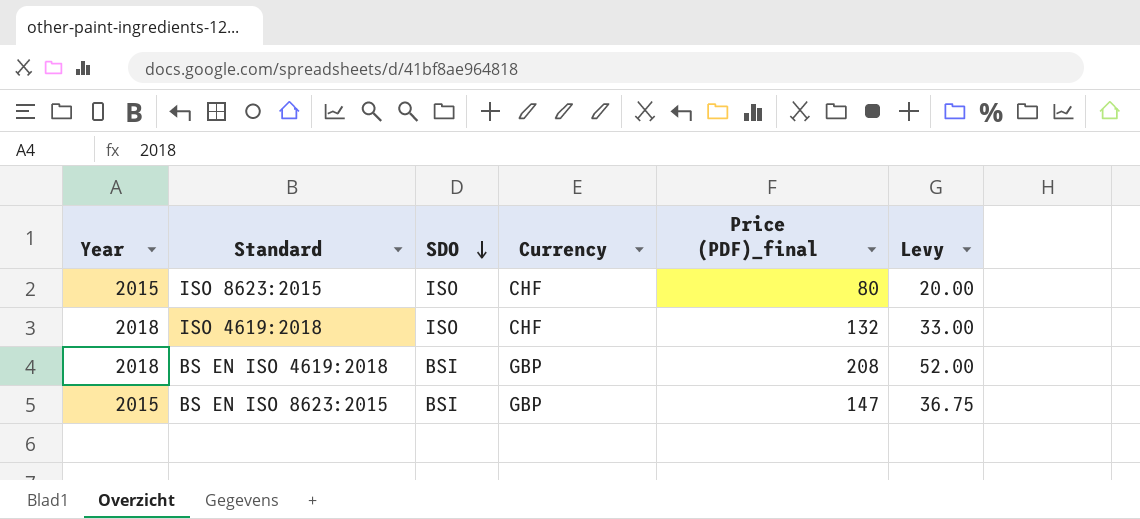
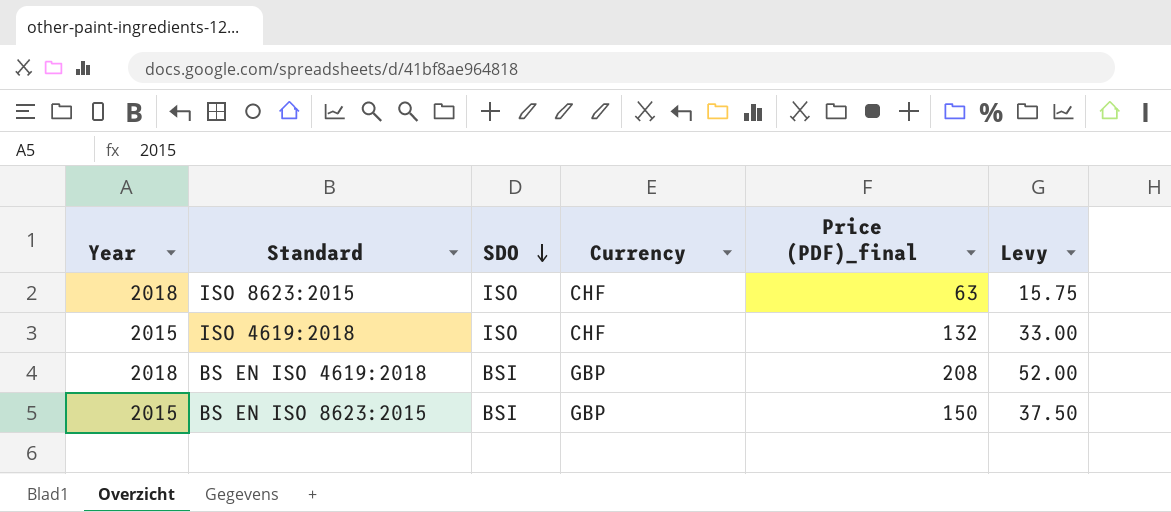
ISO 8623:2015 | Year: 2015 -> 2018
ISO 8623:2015 | Price (PDF)_final: 80 -> 63
ISO 8623:2015 | Levy: 20.00 -> 15.75
ISO 4619:2018 | Year: 2018 -> 2015
BS EN ISO 8623:2015 | Price (PDF)_final: 147 -> 150
BS EN ISO 8623:2015 | Levy: 36.75 -> 37.50

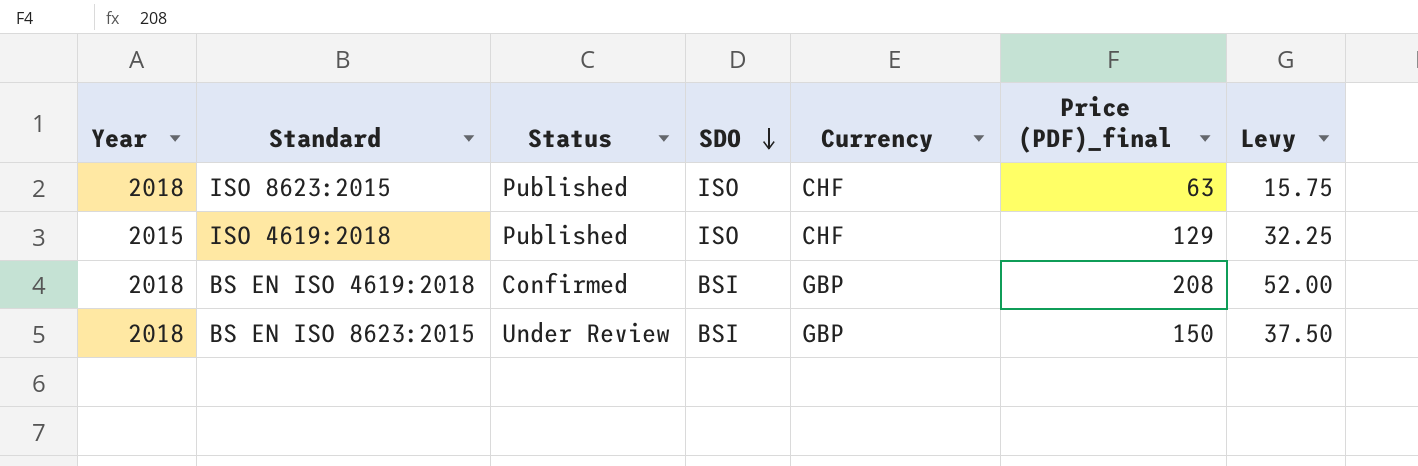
column Status | position: none -> 3
ISO 4619:2018 | Price (PDF)_final: 132 -> 129
ISO 4619:2018 | Levy: 33.00 -> 32.25
BS EN ISO 8623:2015 | Year: 2015 -> 2018

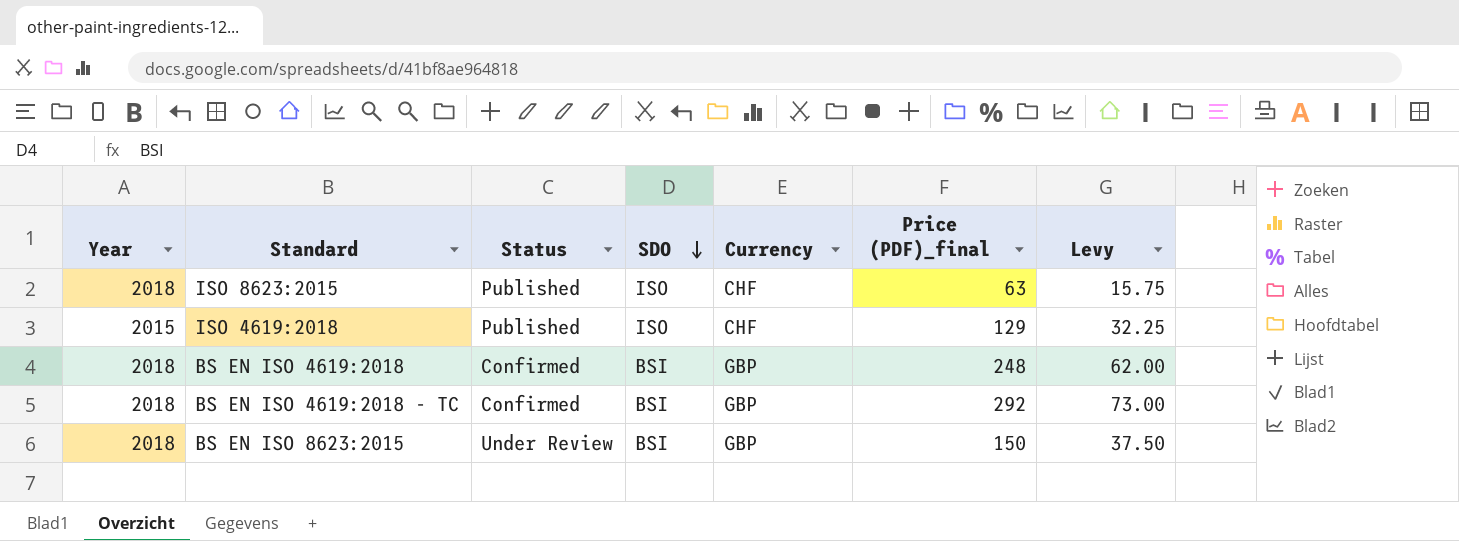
BS EN ISO 4619:2018 | Price (PDF)_final: 208 -> 248
BS EN ISO 4619:2018 | Levy: 52.00 -> 62.00
row BS EN ISO 4619:2018 - TC: none -> 2018 | Confirmed | BSI | GBP | 292 | 73.00

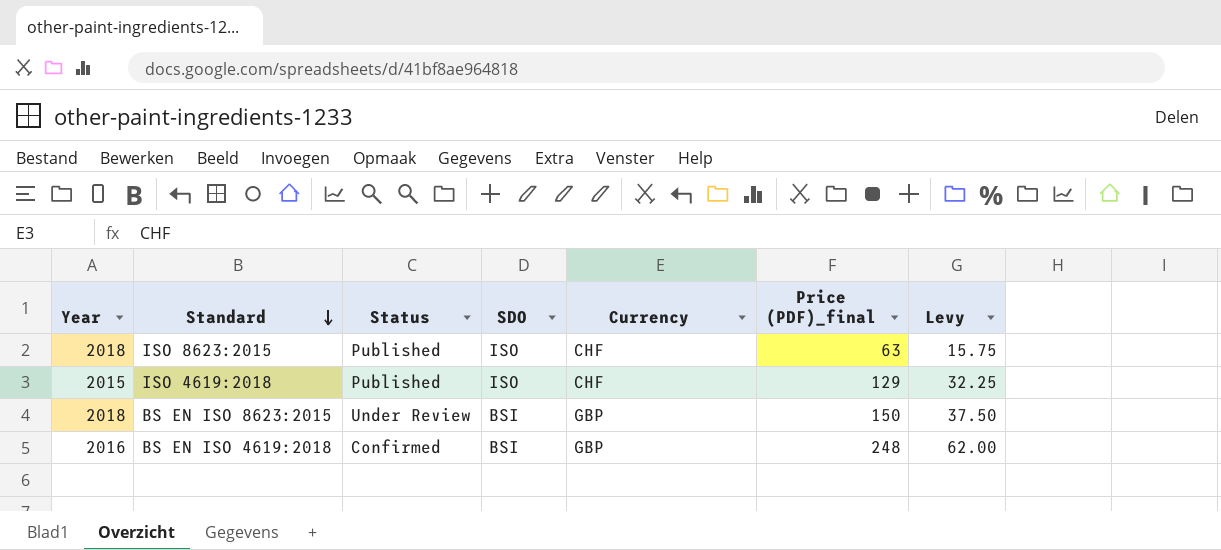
row order: SDO descending -> Standard descending
row BS EN ISO 4619:2018 - TC: 2018 | Confirmed | BSI | GBP | 292 | 73.00 -> none
BS EN ISO 4619:2018 | Year: 2018 -> 2016

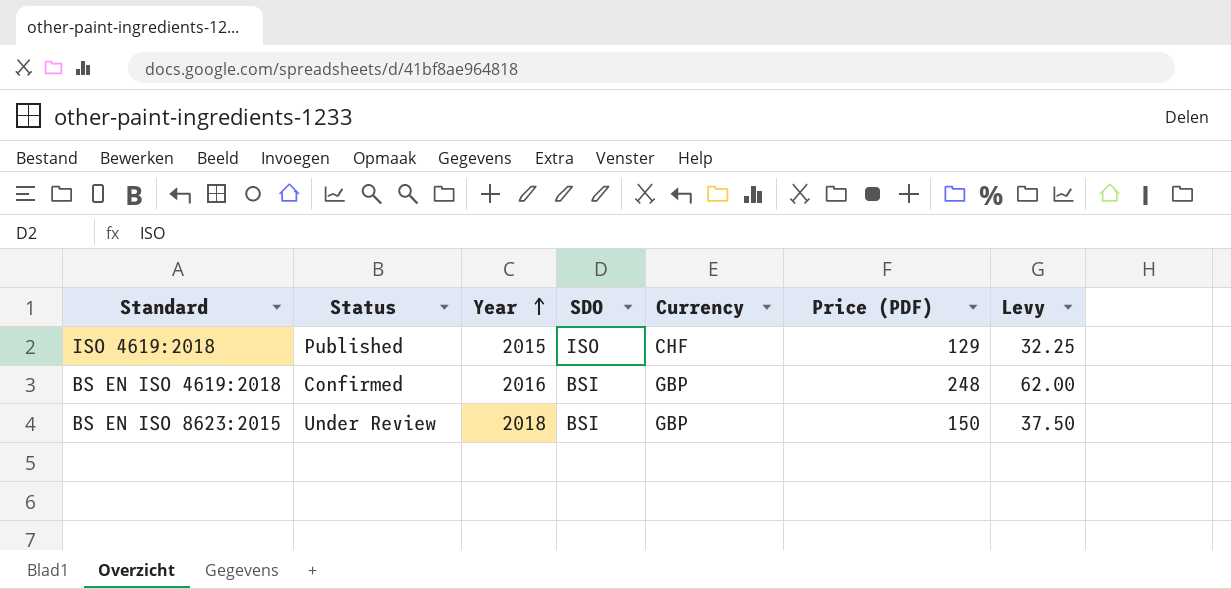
row order: Standard descending -> Year ascending
column Year | position: 1 -> 3
column name: Price (PDF)_final -> Price (PDF)
row ISO 8623:2015: 2018 | Published | ISO | CHF | 63 | 15.75 -> none

